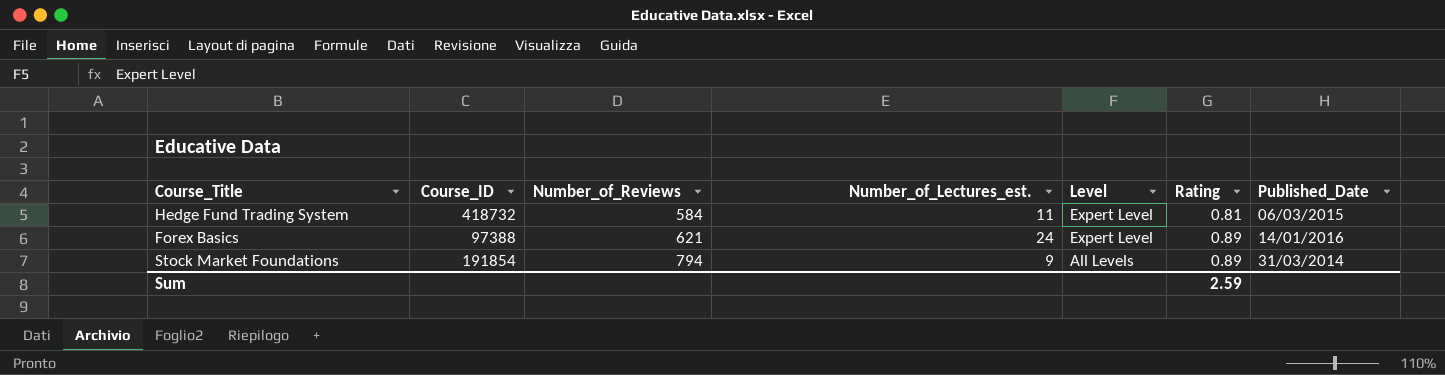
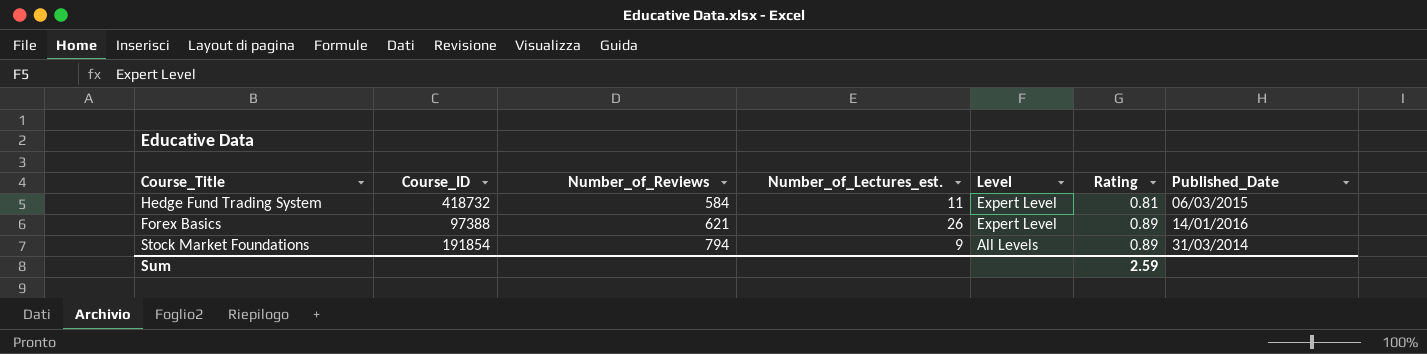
Forex Basics | Number_of_Lectures_est.: 24 -> 26

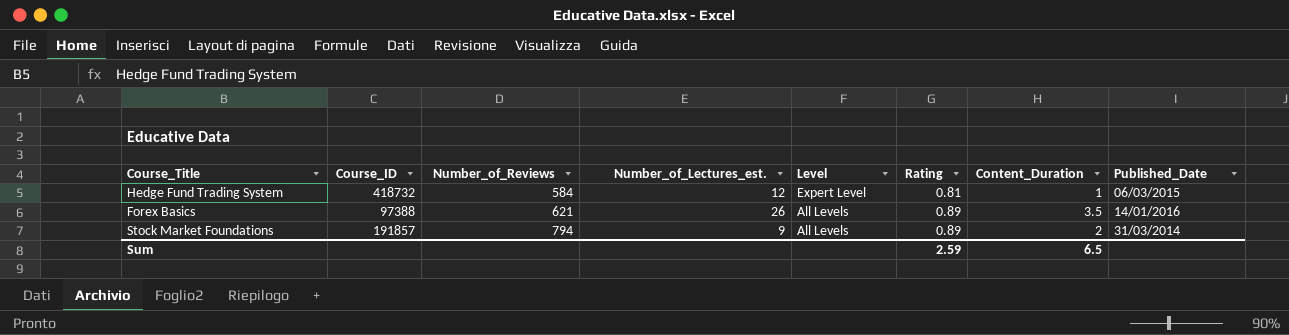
column Content_Duration | position: none -> 7
Hedge Fund Trading System | Number_of_Lectures_est.: 11 -> 12
Forex Basics | Level: Expert Level -> All Levels
Stock Market Foundations | Course_ID: 191854 -> 191857

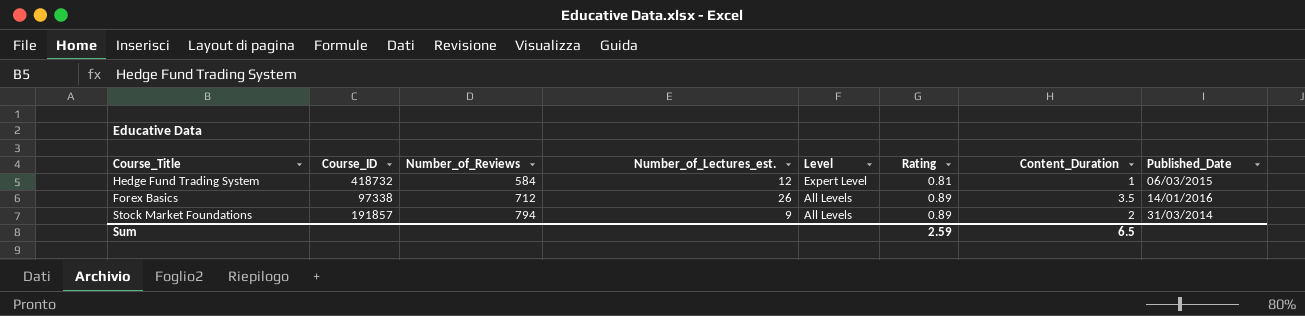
Forex Basics | Course_ID: 97388 -> 97338
Forex Basics | Number_of_Reviews: 621 -> 712

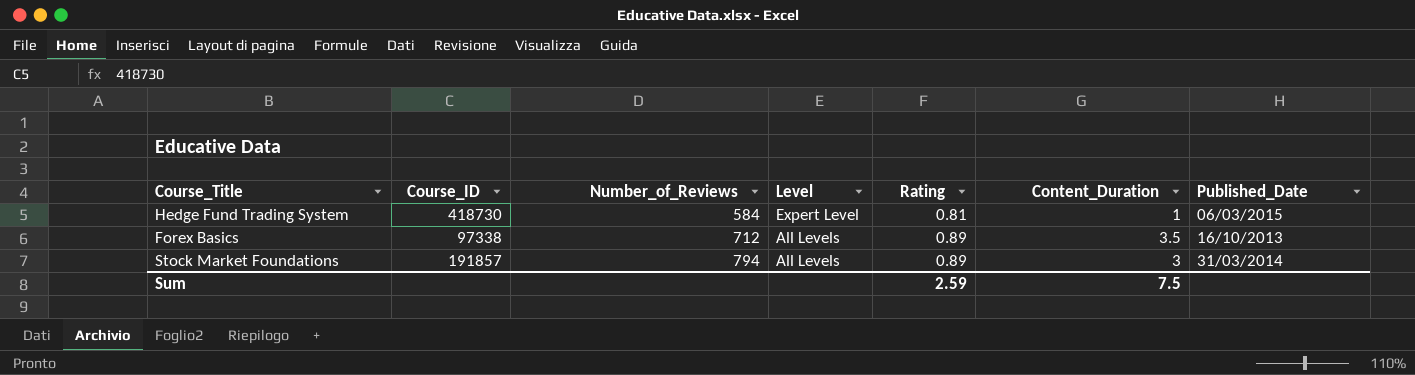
column Number_of_Lectures_est. | position: 4 -> none
Hedge Fund Trading System | Course_ID: 418732 -> 418730
Forex Basics | Published_Date: 14/01/2016 -> 16/10/2013
Stock Market Foundations | Content_Duration: 2 -> 3
Sum | Content_Duration: 6.5 -> 7.5

